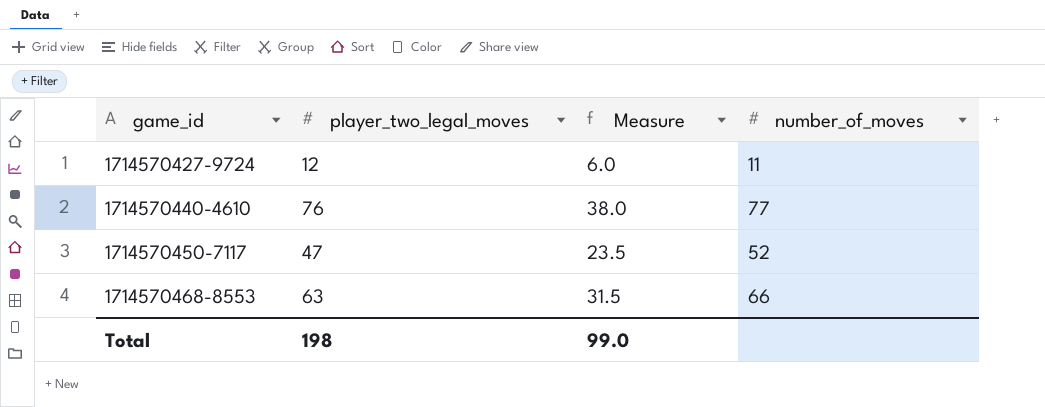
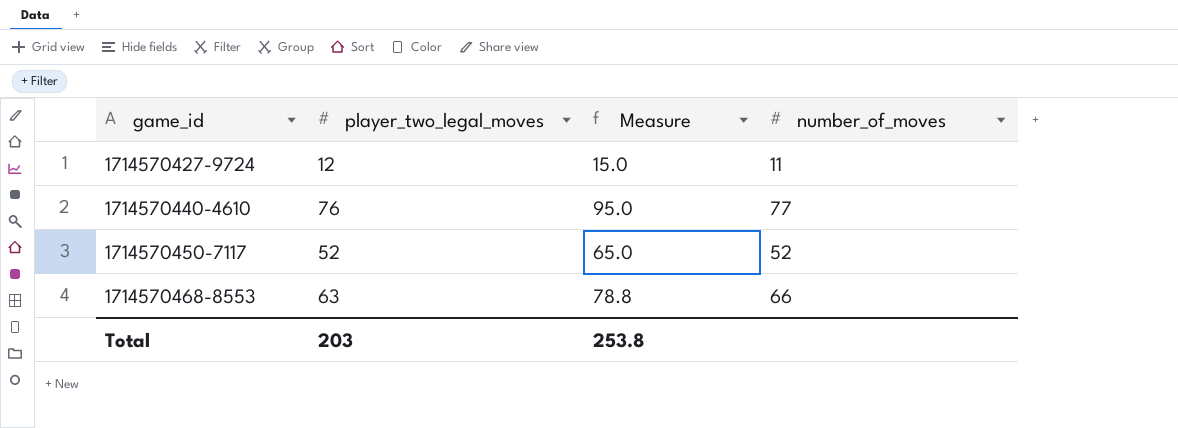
column Measure | formula: [player_two_legal_moves] * 0.5 -> [player_two_legal_moves] * 1.25
1714570450-7117 | player_two_legal_moves: 47 -> 52
Total | player_two_legal_moves: 198 -> 203
Total | Measure: 99.0 -> 253.8

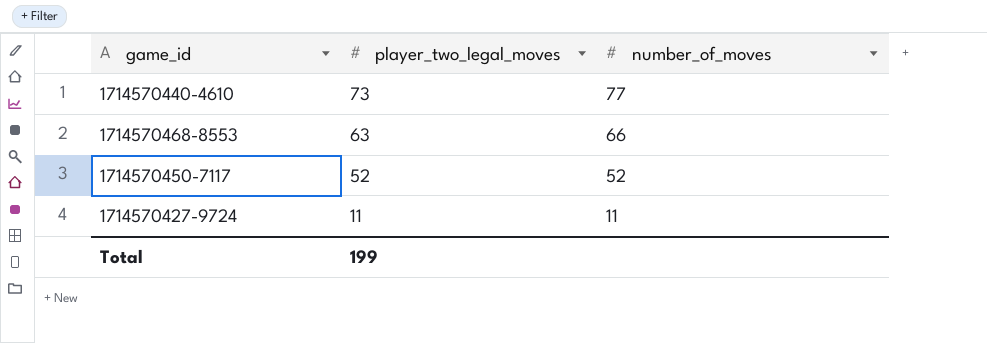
row order: game_id ascending -> player_two_legal_moves descending
column Measure | formula: [player_two_legal_moves] * 1.25 -> none
1714570440-4610 | player_two_legal_moves: 76 -> 73
1714570427-9724 | player_two_legal_moves: 12 -> 11
Total | player_two_legal_moves: 203 -> 199

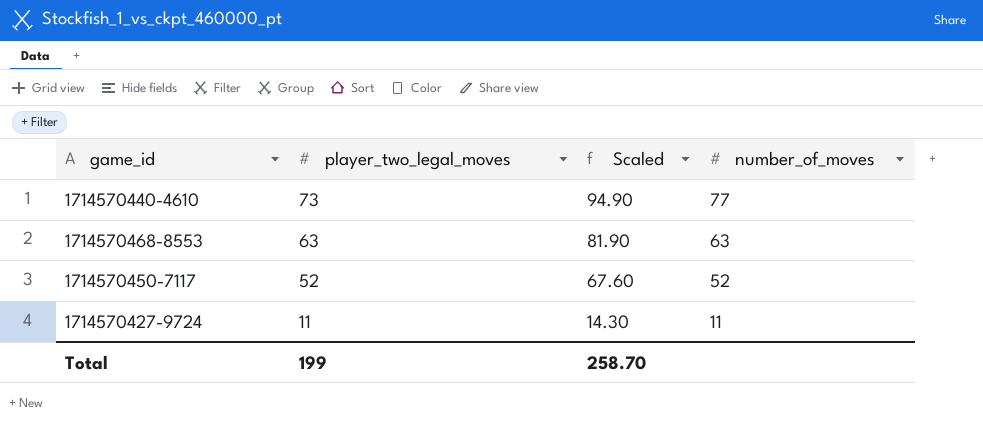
column Scaled | formula: none -> [player_two_legal_moves] * 1.3
1714570468-8553 | number_of_moves: 66 -> 63

